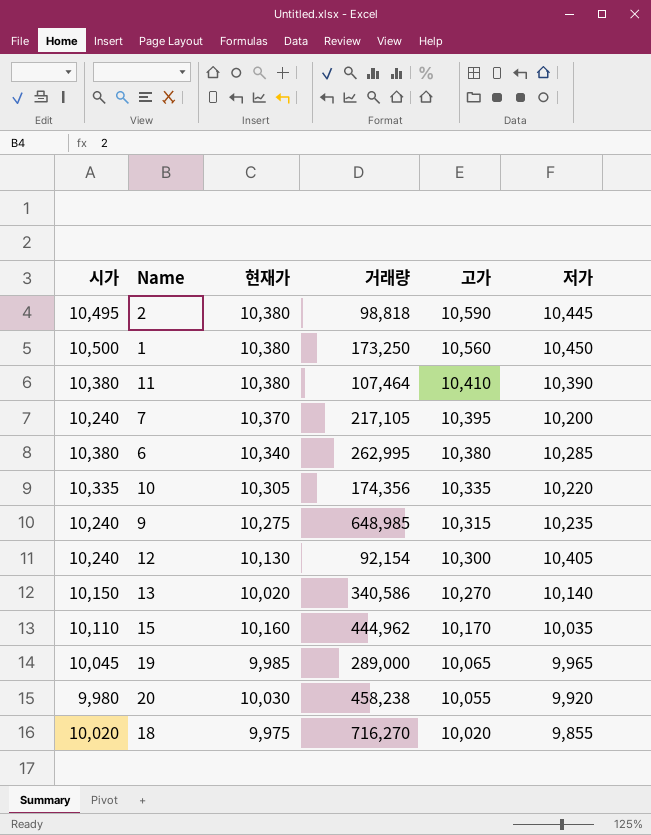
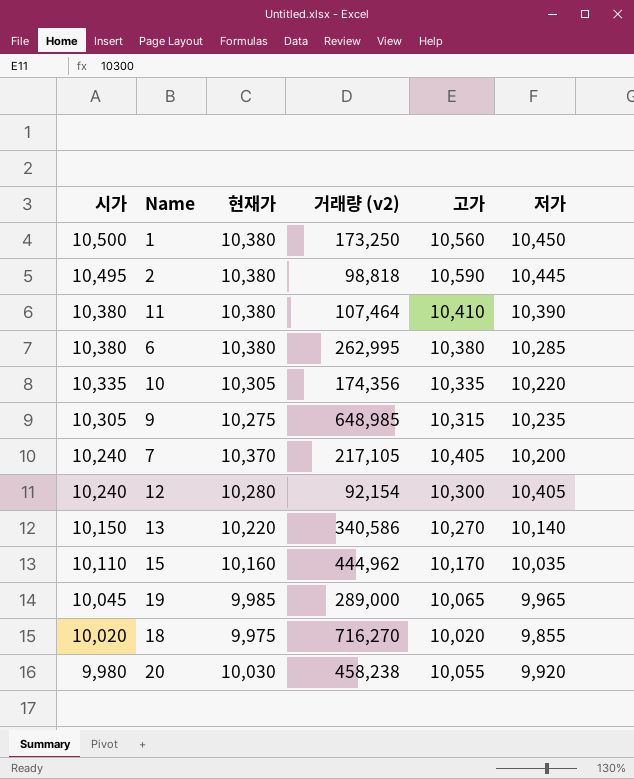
row order: 고가 descending -> 시가 descending
column name: 거래량 -> 거래량 (v2)
6 | 현재가: 10,340 -> 10,380
9 | 시가: 10,240 -> 10,305
7 | 고가: 10,395 -> 10,405
12 | 현재가: 10,130 -> 10,280
13 | 현재가: 10,020 -> 10,220

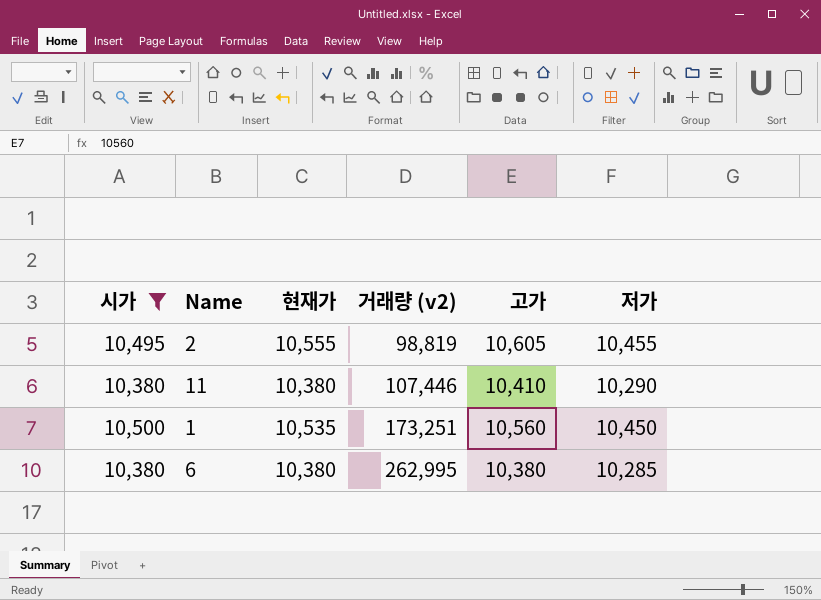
filter: none -> 시가 >= 10,380
row order: 시가 descending -> 거래량 (v2) ascending
2 | 현재가: 10,380 -> 10,555
2 | 거래량 (v2): 98,818 -> 98,819
2 | 고가: 10,590 -> 10,605
2 | 저가: 10,445 -> 10,455
11 | 거래량 (v2): 107,464 -> 107,446
11 | 저가: 10,390 -> 10,290
1 | 현재가: 10,380 -> 10,535
1 | 거래량 (v2): 173,250 -> 173,251

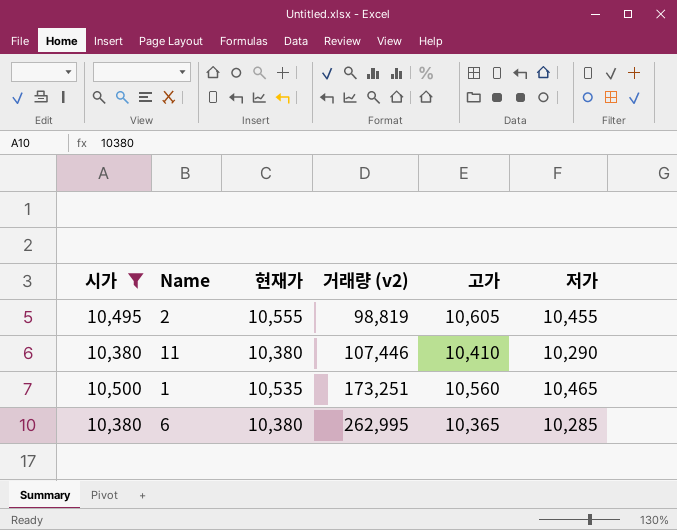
1 | 저가: 10,450 -> 10,465
6 | 고가: 10,380 -> 10,365

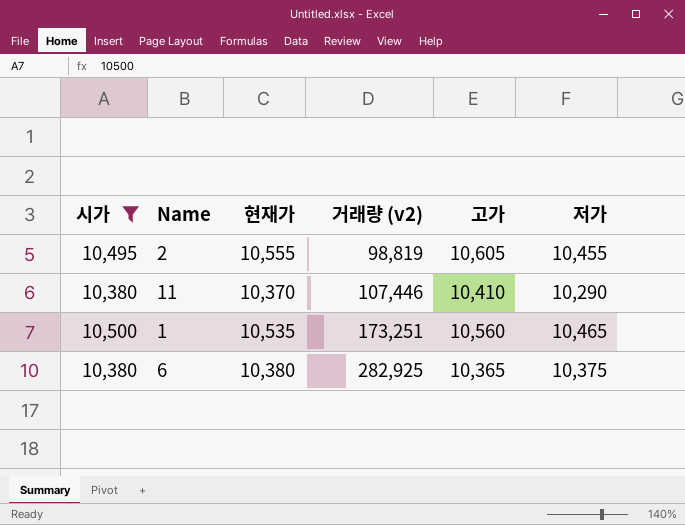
11 | 현재가: 10,380 -> 10,370
6 | 거래량 (v2): 262,995 -> 282,925
6 | 저가: 10,285 -> 10,375

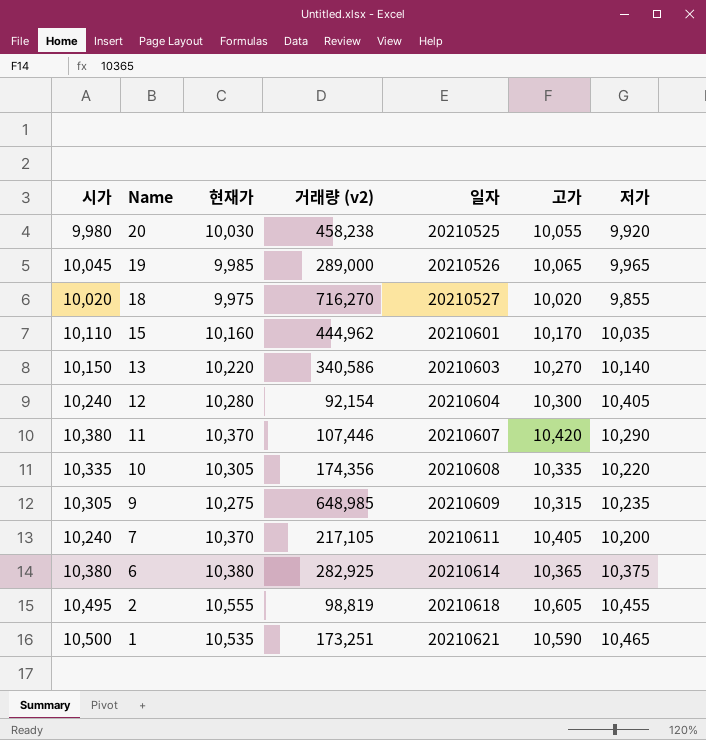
filter: 시가 >= 10,380 -> none
row order: 거래량 (v2) ascending -> Name descending
column 일자 | position: none -> 5
11 | 고가: 10,410 -> 10,420
1 | 고가: 10,560 -> 10,590

